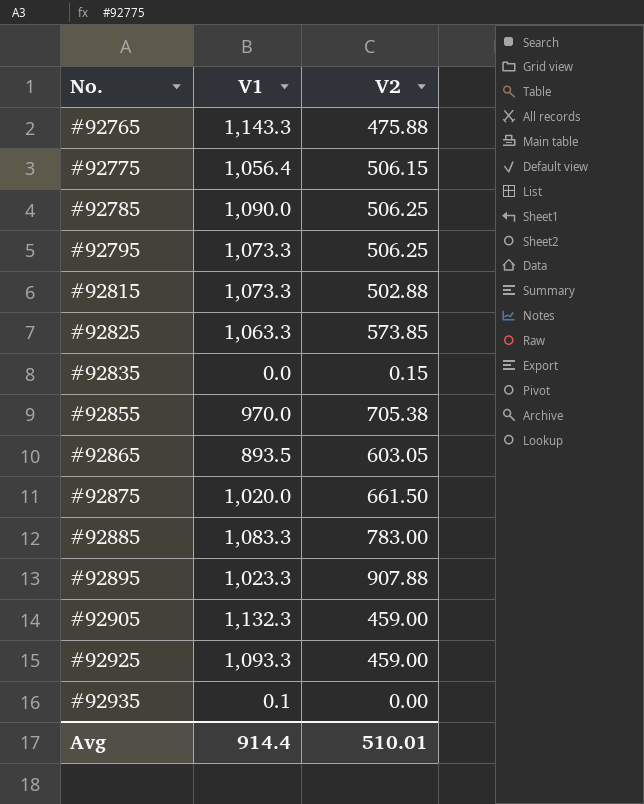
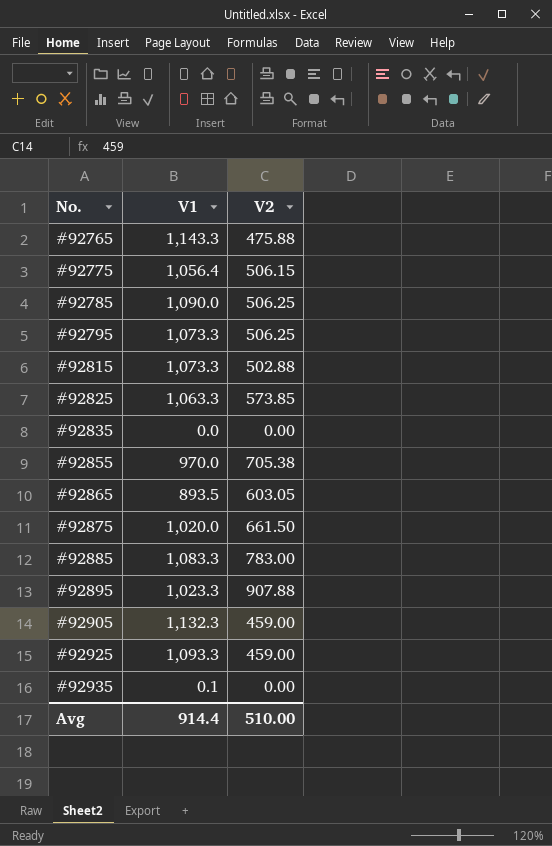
#92835 | V2: 0.15 -> 0.00
Avg | V2: 510.01 -> 510.00

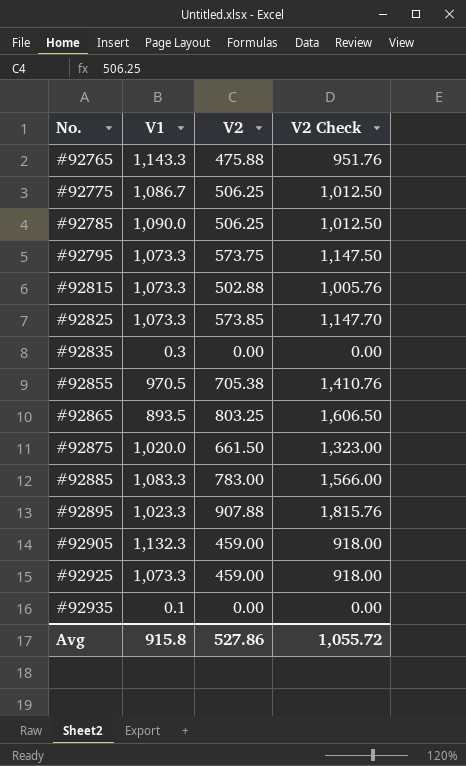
column V2 Check | formula: none -> [V2] * 2
#92775 | V1: 1,056.4 -> 1,086.7
#92775 | V2: 506.15 -> 506.25
#92795 | V2: 506.25 -> 573.75
#92825 | V1: 1,063.3 -> 1,073.3
#92835 | V1: 0.0 -> 0.3
#92855 | V1: 970.0 -> 970.5
#92865 | V2: 603.05 -> 803.25
#92925 | V1: 1,093.3 -> 1,073.3
Avg | V1: 914.4 -> 915.8
Avg | V2: 510.00 -> 527.86

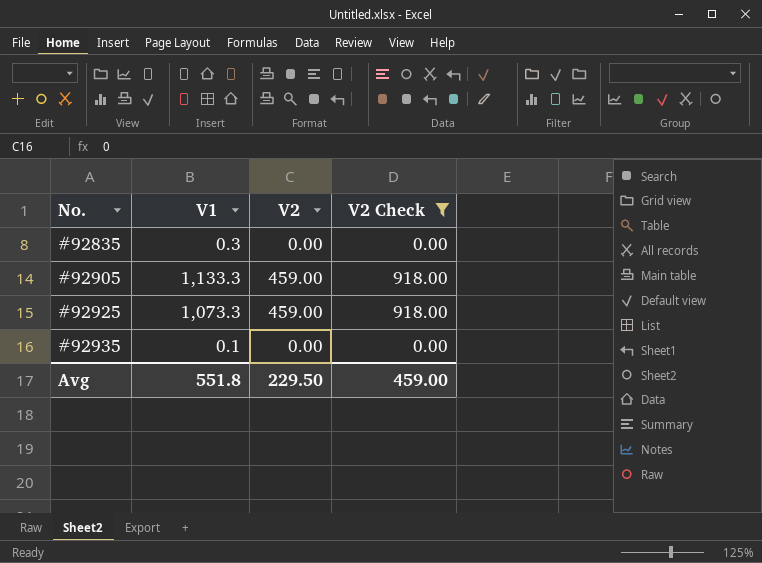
filter: none -> V2 Check <= 918.00
#92905 | V1: 1,132.3 -> 1,133.3
Avg | V1: 915.8 -> 551.8
Avg | V2: 527.86 -> 229.50
Avg | V2 Check: 1,055.72 -> 459.00

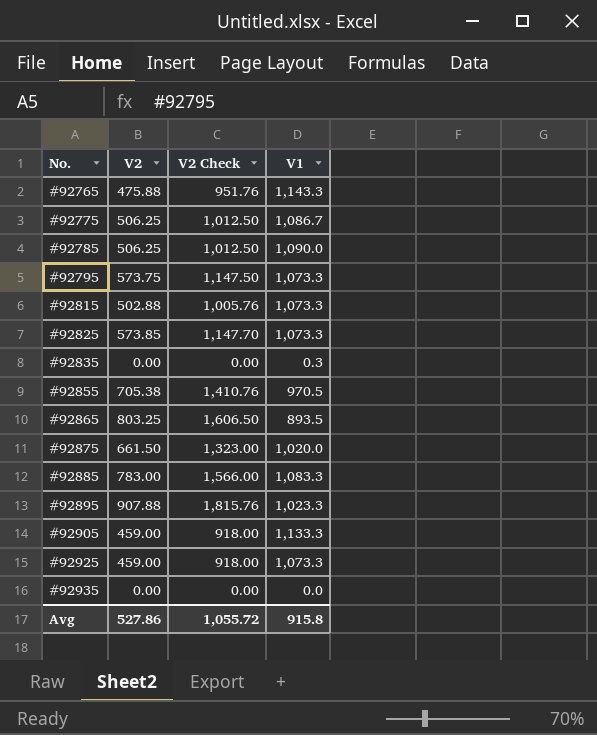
filter: V2 Check <= 918.00 -> none
column V1 | position: 2 -> 4
#92935 | V1: 0.1 -> 0.0
Avg | V2: 229.50 -> 527.86
Avg | V2 Check: 459.00 -> 1,055.72
Avg | V1: 551.8 -> 915.8

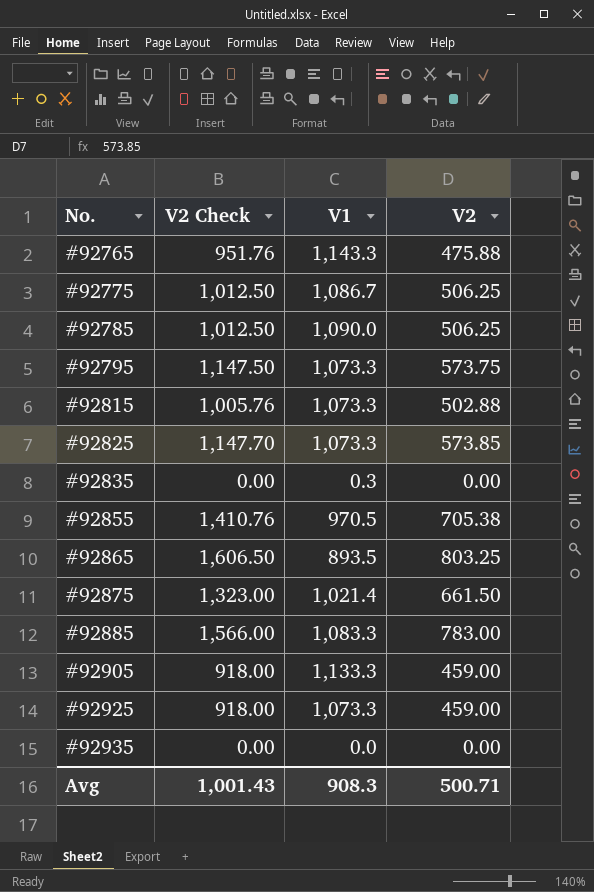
column V2 | position: 2 -> 4
row #92895: 907.88 | 1,815.76 | 1,023.3 -> none
#92875 | V1: 1,020.0 -> 1,021.4
Avg | V2 Check: 1,055.72 -> 1,001.43
Avg | V1: 915.8 -> 908.3
Avg | V2: 527.86 -> 500.71

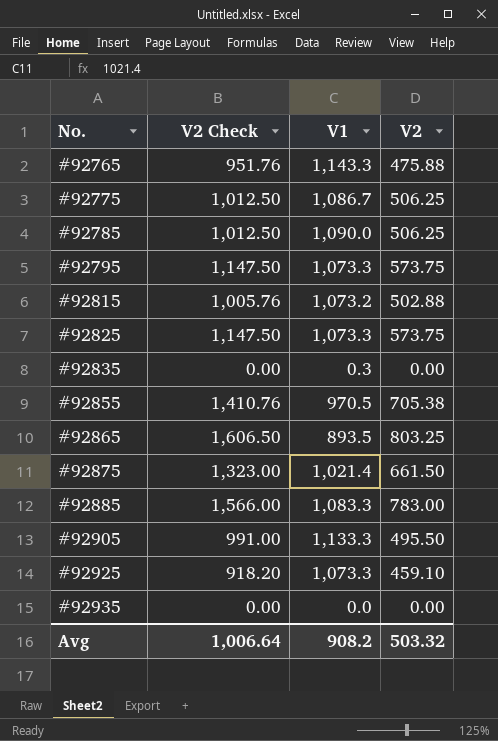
#92815 | V1: 1,073.3 -> 1,073.2
#92825 | V2 Check: 1,147.70 -> 1,147.50
#92825 | V2: 573.85 -> 573.75
#92905 | V2 Check: 918.00 -> 991.00
#92905 | V2: 459.00 -> 495.50
#92925 | V2 Check: 918.00 -> 918.20
#92925 | V2: 459.00 -> 459.10
Avg | V2 Check: 1,001.43 -> 1,006.64
Avg | V1: 908.3 -> 908.2
Avg | V2: 500.71 -> 503.32

